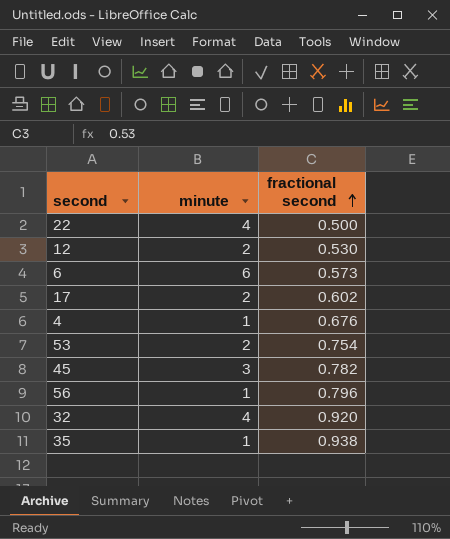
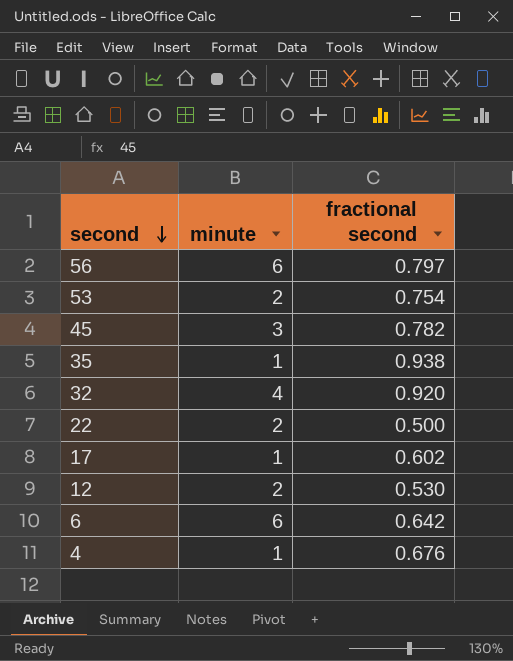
row order: fractional second ascending -> second descending
56 | minute: 1 -> 6
56 | fractional second: 0.796 -> 0.797
22 | minute: 4 -> 2
17 | minute: 2 -> 1
6 | fractional second: 0.573 -> 0.642

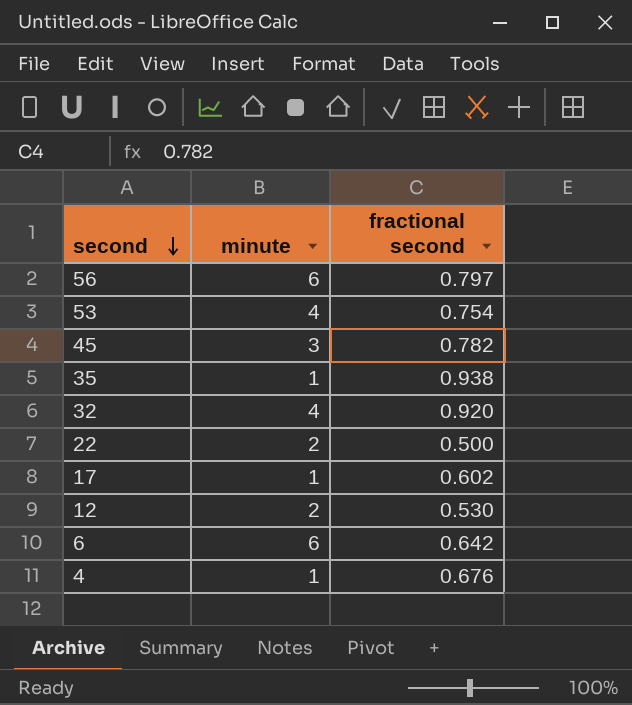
53 | minute: 2 -> 4

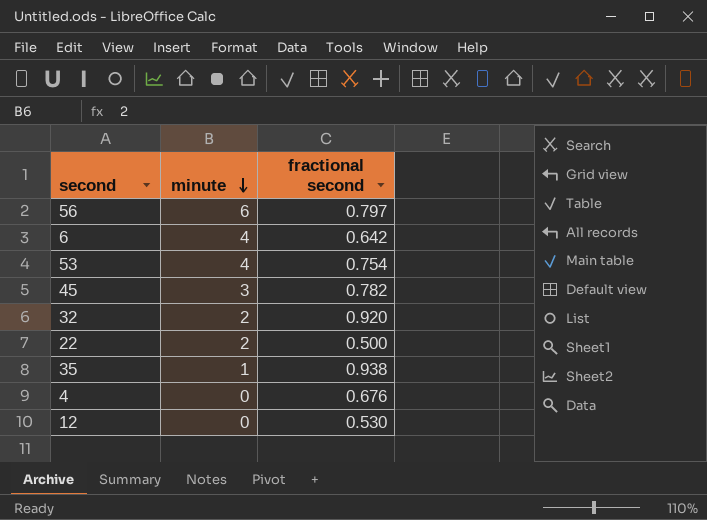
row order: second descending -> minute descending
row 17: 1 | 0.602 -> none
6 | minute: 6 -> 4
32 | minute: 4 -> 2
4 | minute: 1 -> 0
12 | minute: 2 -> 0

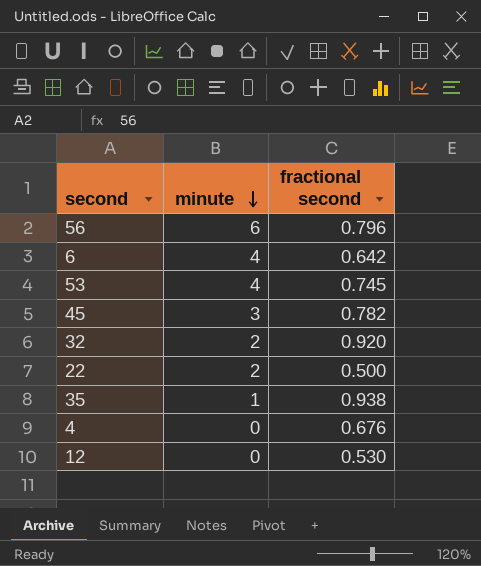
56 | fractional second: 0.797 -> 0.796
53 | fractional second: 0.754 -> 0.745

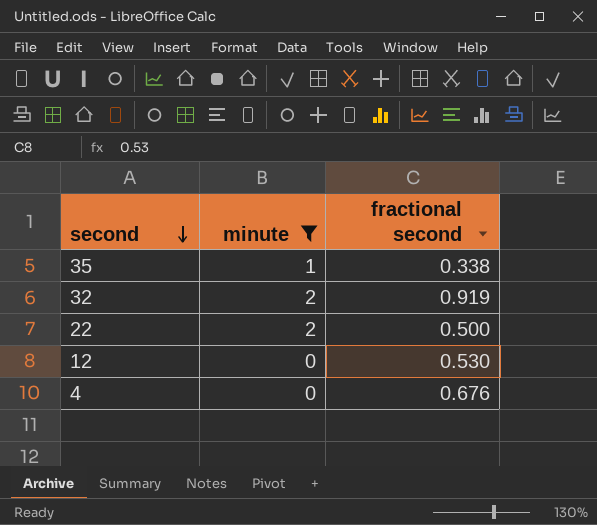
filter: none -> minute <= 2
row order: minute descending -> second descending
35 | fractional second: 0.938 -> 0.338
32 | fractional second: 0.920 -> 0.919

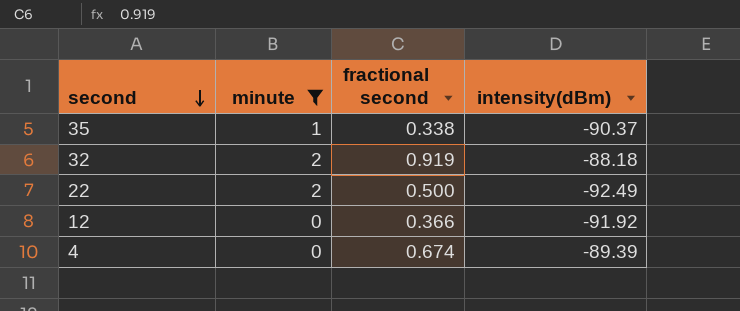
column intensity(dBm) | position: none -> 4
12 | fractional second: 0.530 -> 0.366
4 | fractional second: 0.676 -> 0.674

